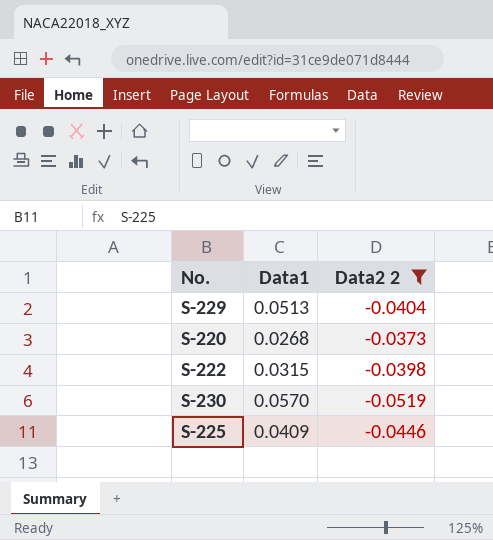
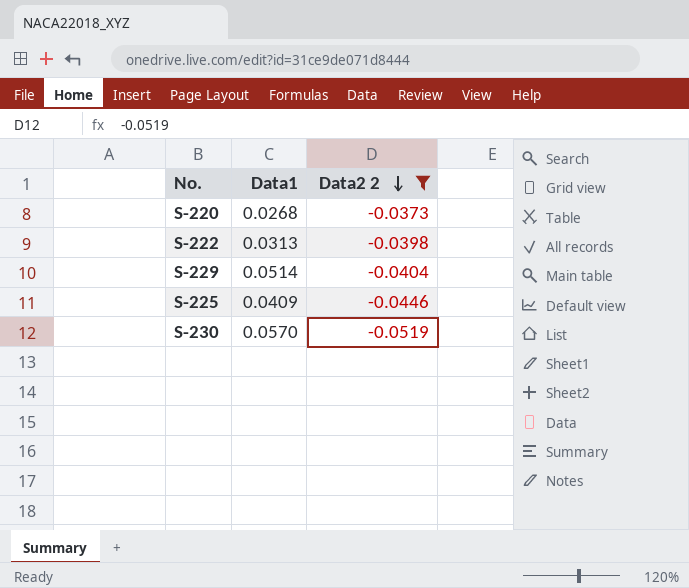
row order: none -> Data2 2 descending
S-222 | Data1: 0.0315 -> 0.0313
S-229 | Data1: 0.0513 -> 0.0514

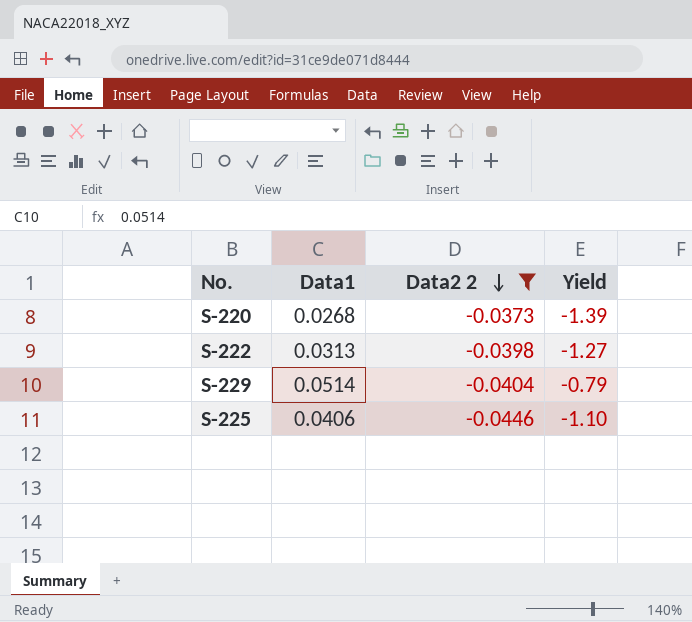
column Yield | formula: none -> [Data2 2] / [Data1]
row S-230: 0.0570 | -0.0519 -> none
S-225 | Data1: 0.0409 -> 0.0406

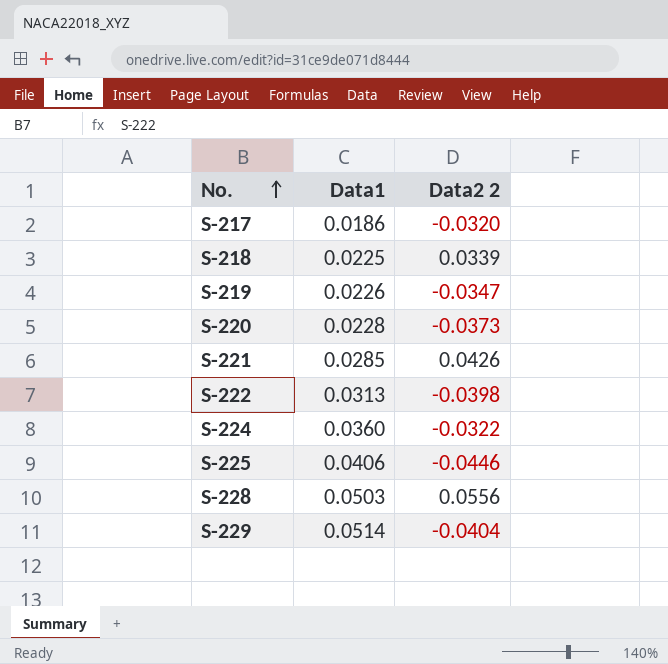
filter: Data2 2 <= -0.0373 -> none
row order: Data2 2 descending -> No. ascending
column Yield | formula: [Data2 2] / [Data1] -> none
S-220 | Data1: 0.0268 -> 0.0228

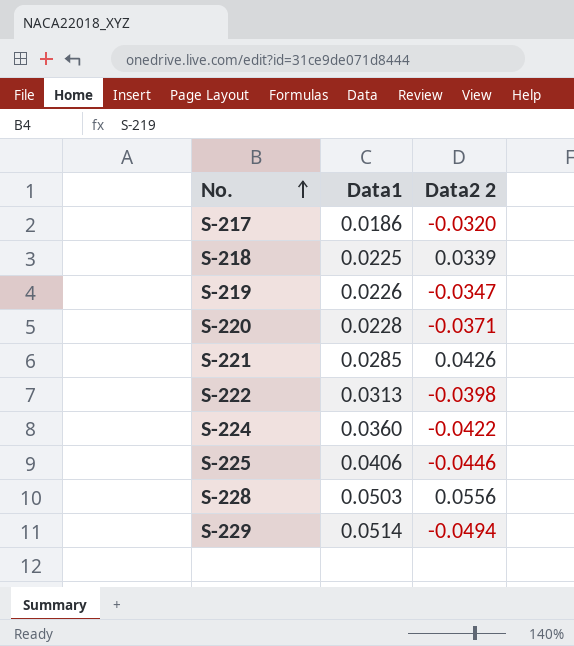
S-220 | Data2 2: -0.0373 -> -0.0371
S-224 | Data2 2: -0.0322 -> -0.0422
S-229 | Data2 2: -0.0404 -> -0.0494

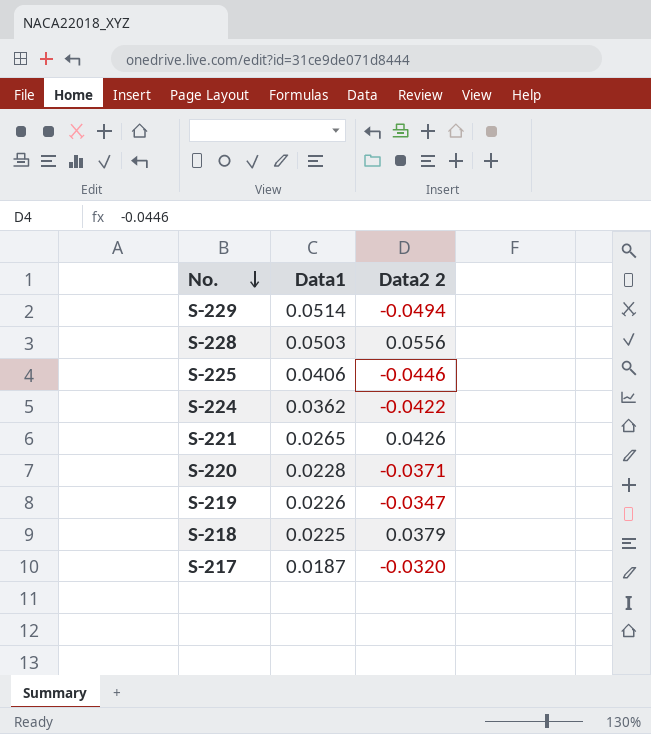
row order: No. ascending -> No. descending
row S-222: 0.0313 | -0.0398 -> none
S-224 | Data1: 0.0360 -> 0.0362
S-221 | Data1: 0.0285 -> 0.0265
S-218 | Data2 2: 0.0339 -> 0.0379
S-217 | Data1: 0.0186 -> 0.0187

